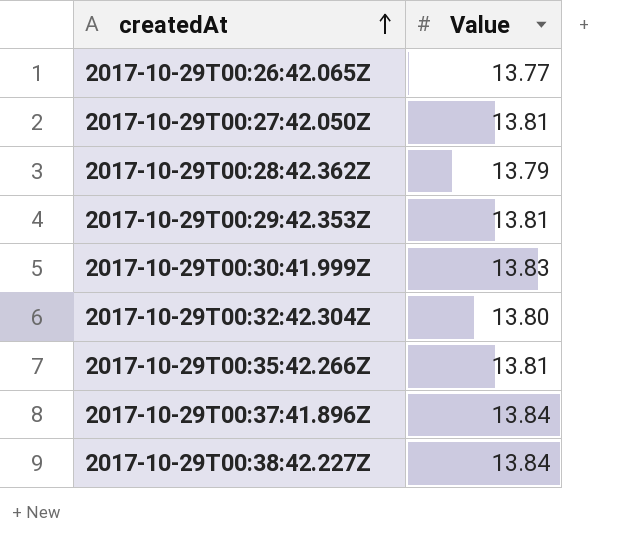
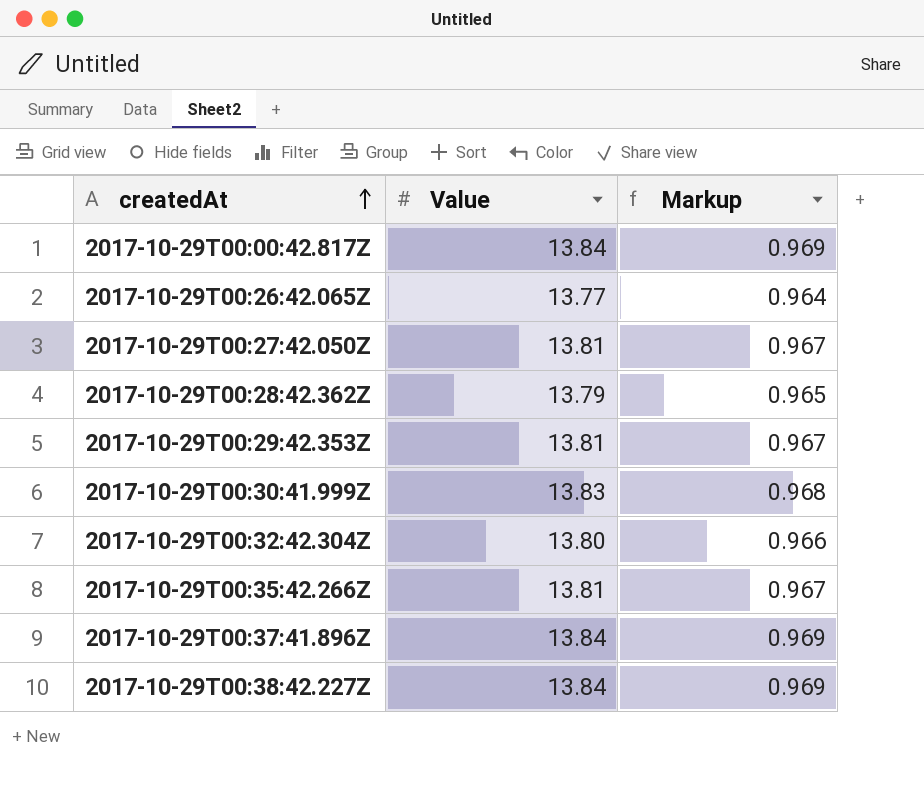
column Markup | formula: none -> [Value] * 0.07
row 2017-10-29T00:00:42.817Z: none -> 13.84 | 0.969

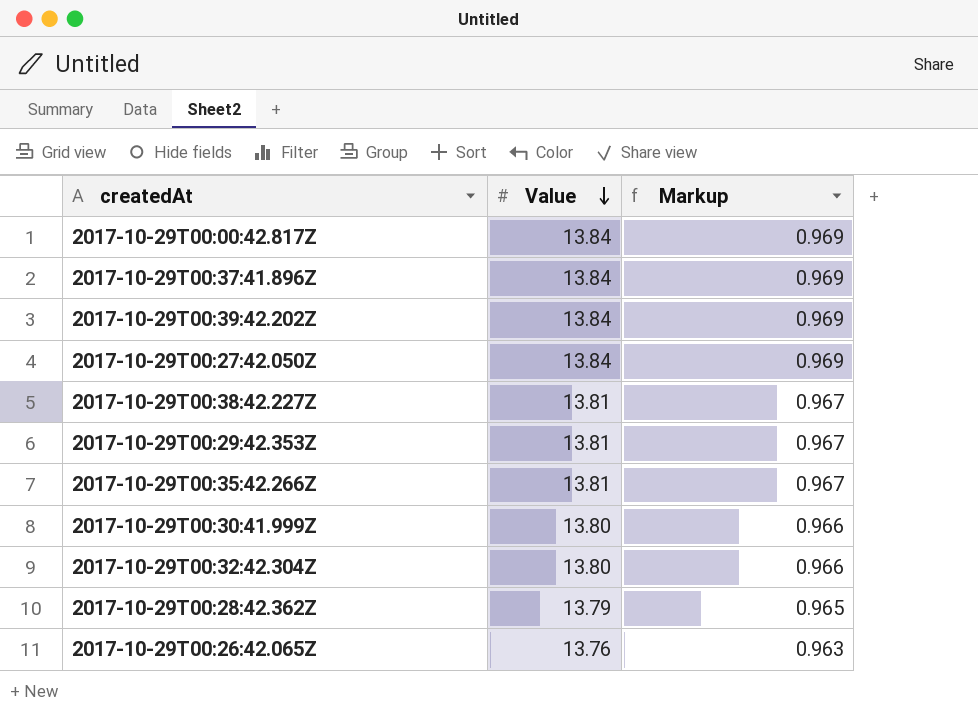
row order: createdAt ascending -> Value descending
row 2017-10-29T00:39:42.202Z: none -> 13.84 | 0.969
2017-10-29T00:27:42.050Z | Value: 13.81 -> 13.84
2017-10-29T00:27:42.050Z | Markup: 0.967 -> 0.969
2017-10-29T00:38:42.227Z | Value: 13.84 -> 13.81
2017-10-29T00:38:42.227Z | Markup: 0.969 -> 0.967
2017-10-29T00:30:41.999Z | Value: 13.83 -> 13.80
2017-10-29T00:30:41.999Z | Markup: 0.968 -> 0.966
2017-10-29T00:26:42.065Z | Value: 13.77 -> 13.76
2017-10-29T00:26:42.065Z | Markup: 0.964 -> 0.963

